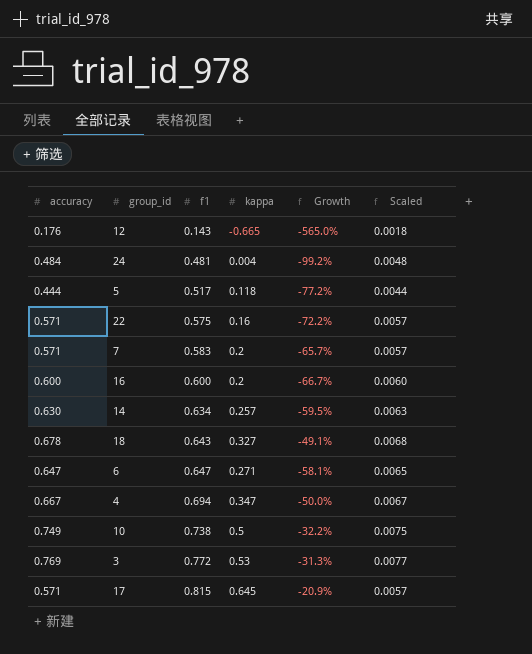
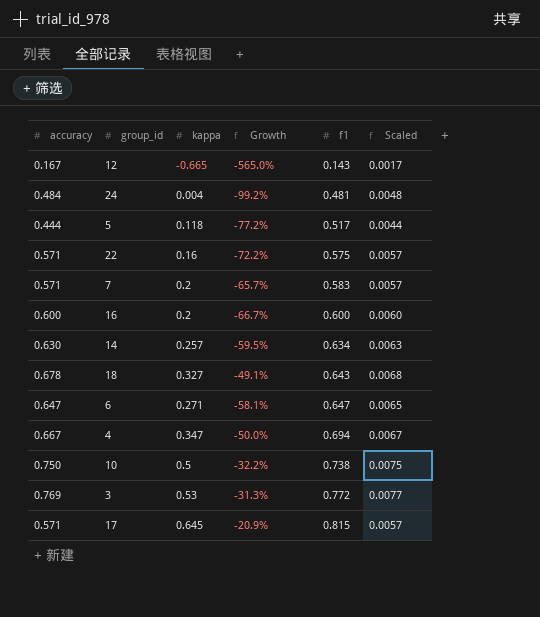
column f1 | position: 3 -> 5
12 | accuracy: 0.176 -> 0.167
12 | Scaled: 0.0018 -> 0.0017
10 | accuracy: 0.749 -> 0.750

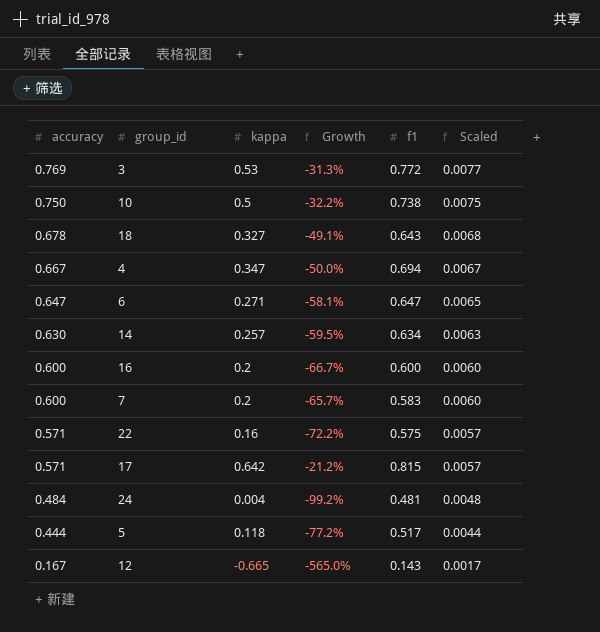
row order: f1 ascending -> accuracy descending
7 | accuracy: 0.571 -> 0.600
7 | Scaled: 0.0057 -> 0.0060
17 | kappa: 0.645 -> 0.642
17 | Growth: -20.9% -> -21.2%

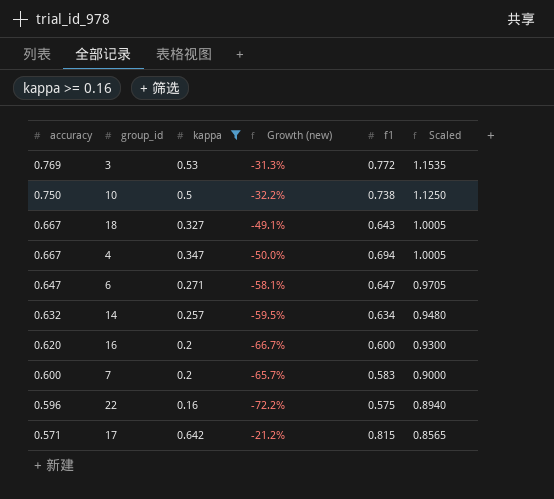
filter: none -> kappa >= 0.16
column name: Growth -> Growth (new)
column Scaled | formula: [accuracy] * 0.01 -> [accuracy] * 1.5
18 | accuracy: 0.678 -> 0.667
14 | accuracy: 0.630 -> 0.632
16 | accuracy: 0.600 -> 0.620
22 | accuracy: 0.571 -> 0.596

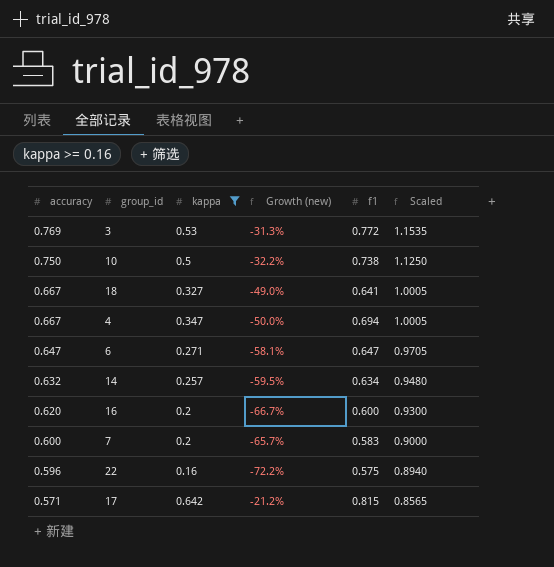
18 | Growth (new): -49.1% -> -49.0%
18 | f1: 0.643 -> 0.641

